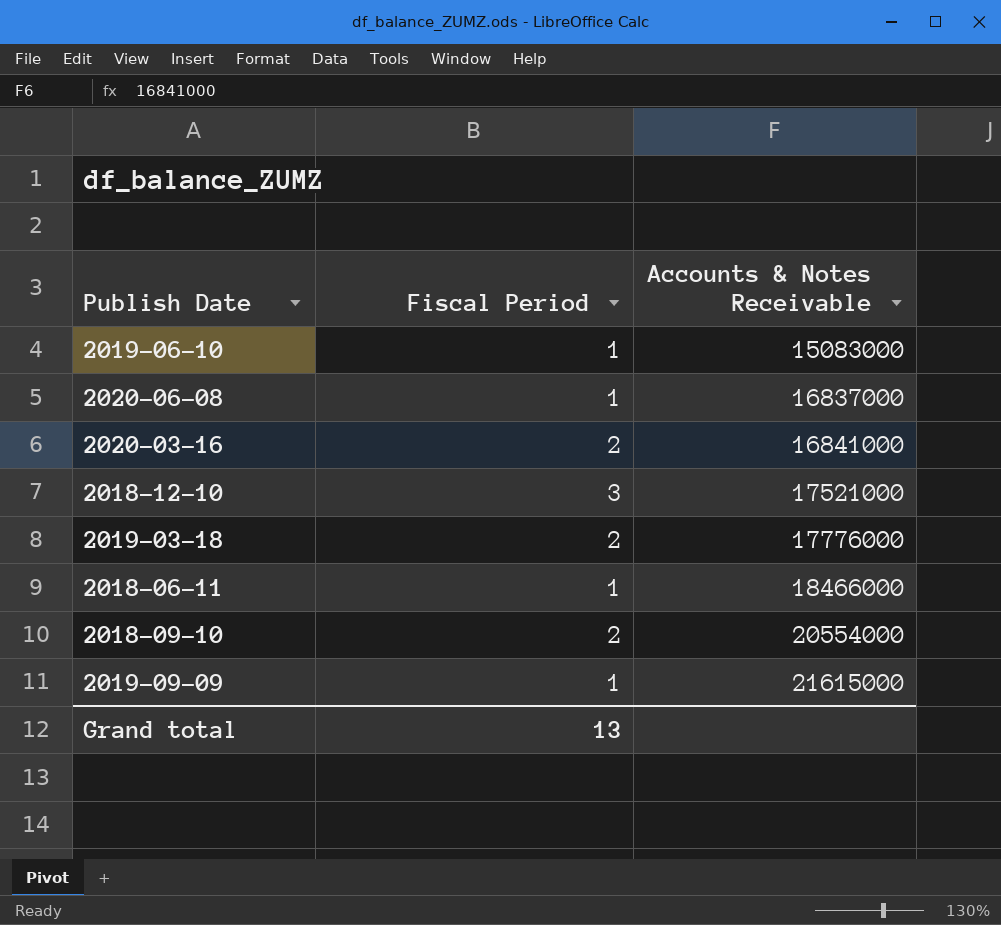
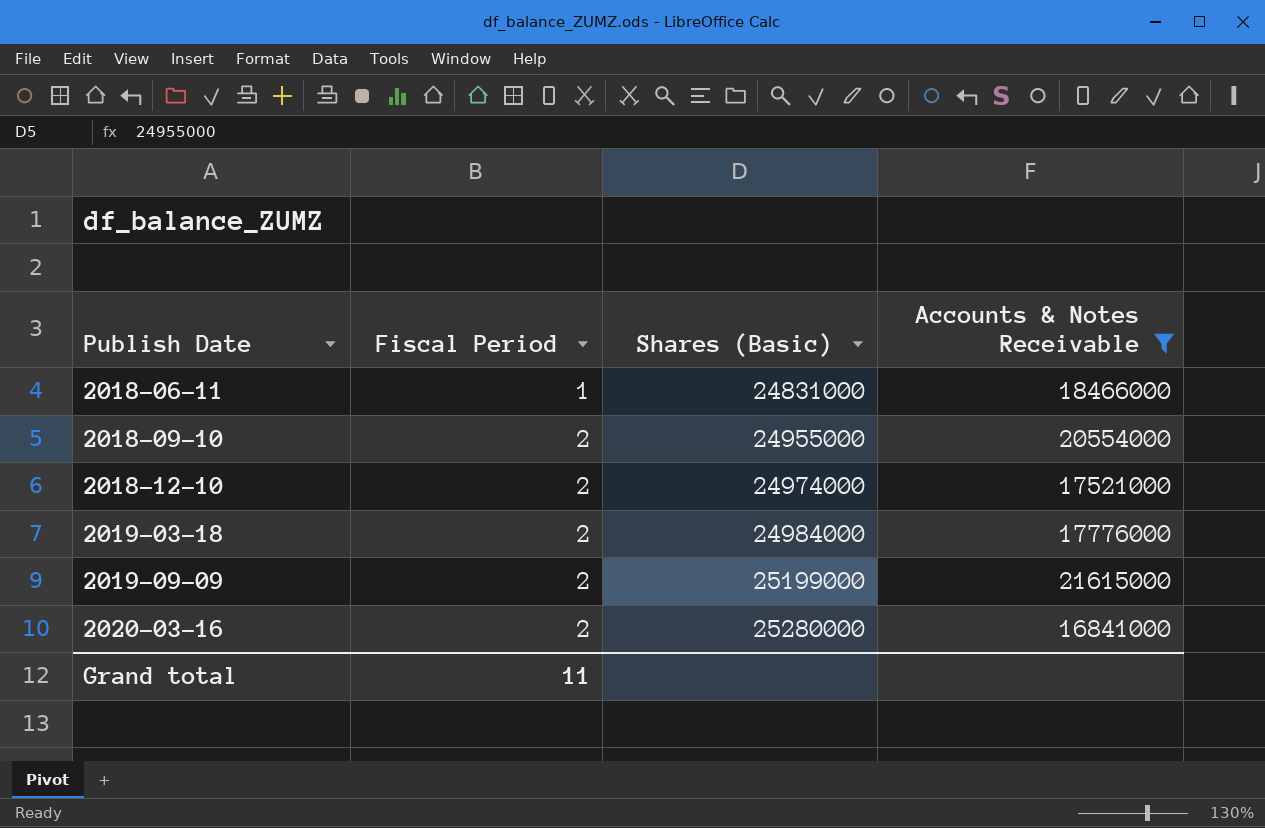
filter: none -> Accounts & Notes Receivable >= 16841000
row order: Accounts & Notes Receivable ascending -> Publish Date ascending
column Shares (Basic) | position: none -> 3
2018-12-10 | Fiscal Period: 3 -> 2
2019-09-09 | Fiscal Period: 1 -> 2
Grand total | Fiscal Period: 13 -> 11

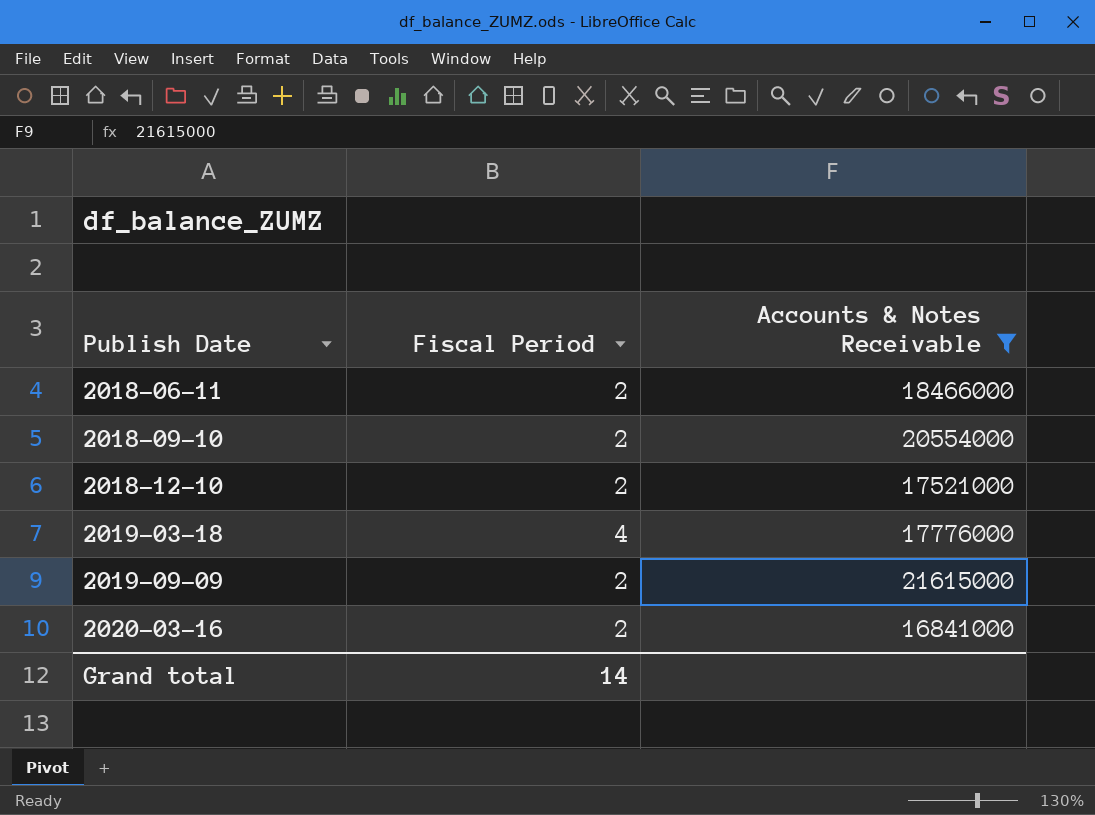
column Shares (Basic) | position: 3 -> none
2018-06-11 | Fiscal Period: 1 -> 2
2019-03-18 | Fiscal Period: 2 -> 4
Grand total | Fiscal Period: 11 -> 14

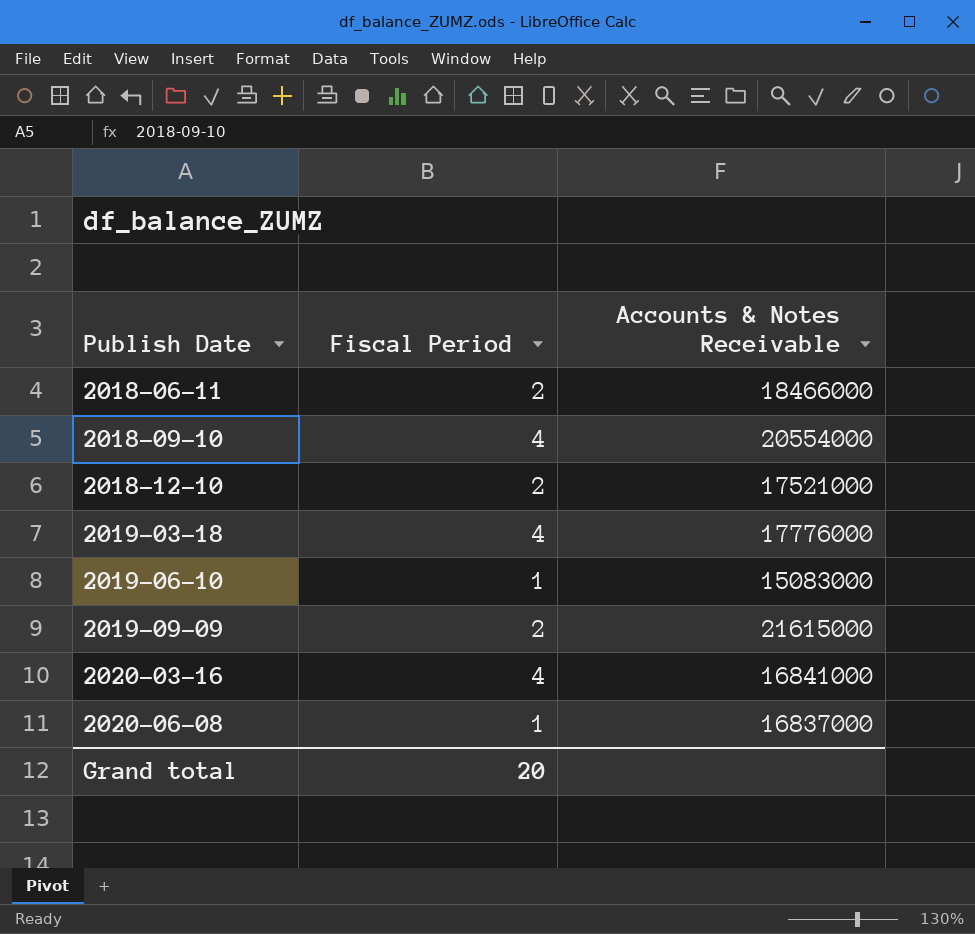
filter: Accounts & Notes Receivable >= 16841000 -> none
2018-09-10 | Fiscal Period: 2 -> 4
2020-03-16 | Fiscal Period: 2 -> 4
Grand total | Fiscal Period: 14 -> 20

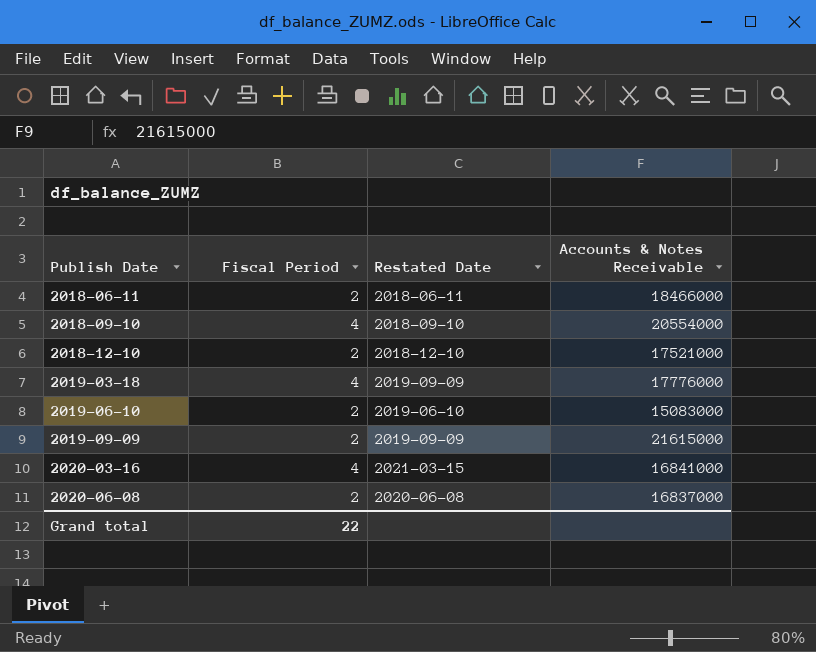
column Restated Date | position: none -> 3
2019-06-10 | Fiscal Period: 1 -> 2
2020-06-08 | Fiscal Period: 1 -> 2
Grand total | Fiscal Period: 20 -> 22

